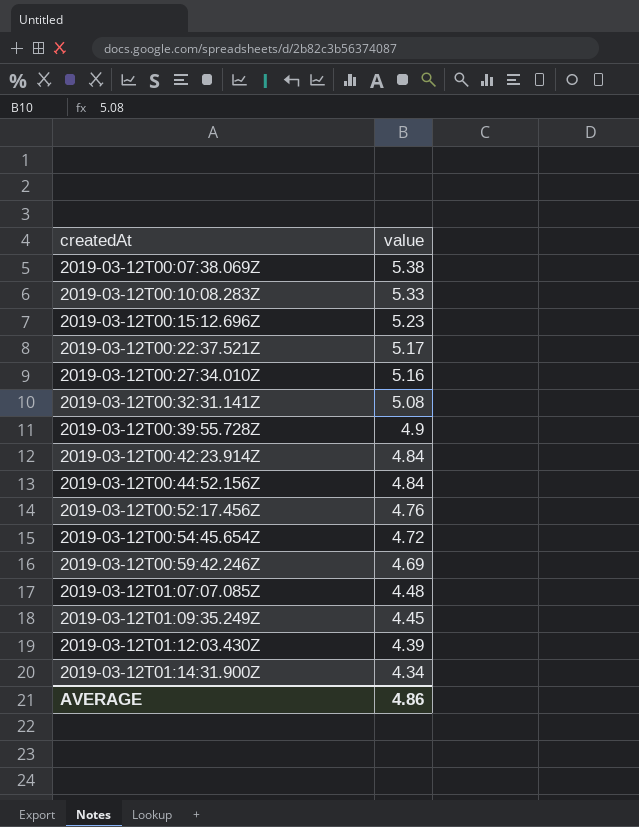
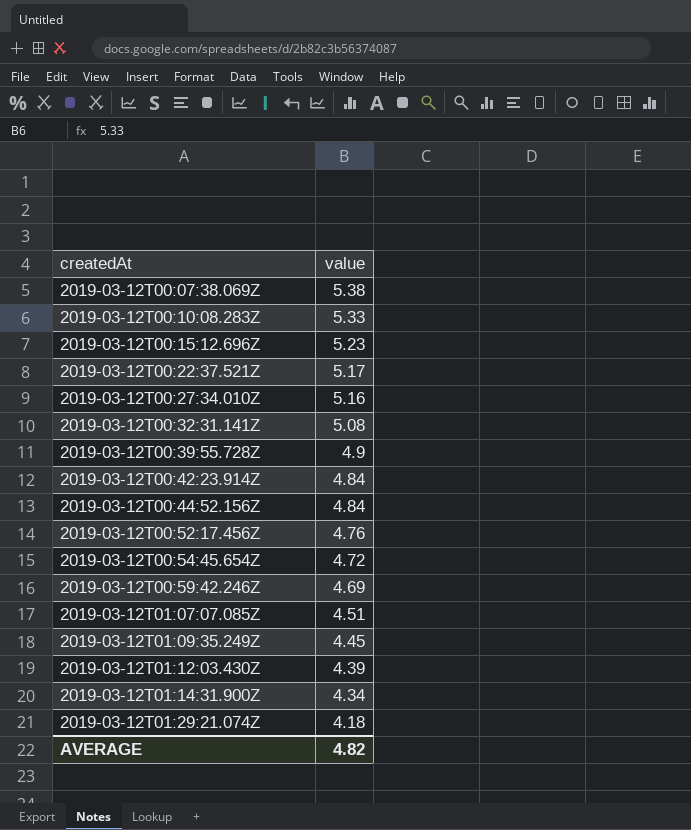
2019-03-12T01:07:07.085Z | value: 4.48 -> 4.51
row 2019-03-12T01:29:21.074Z: none -> 4.18
AVERAGE | value: 4.86 -> 4.82

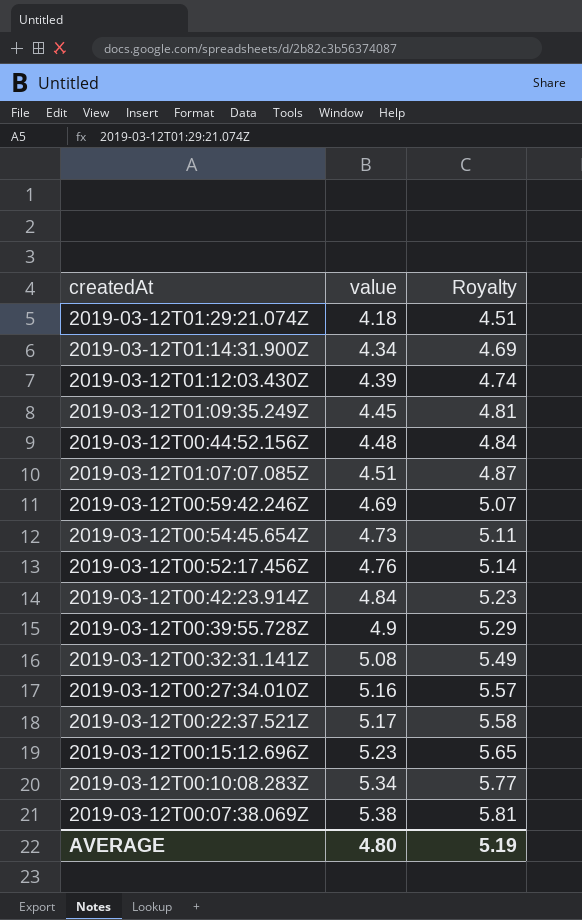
row order: createdAt ascending -> value ascending
column Royalty | formula: none -> [value] * 1.08
2019-03-12T00:44:52.156Z | value: 4.84 -> 4.48
2019-03-12T00:54:45.654Z | value: 4.72 -> 4.73
2019-03-12T00:10:08.283Z | value: 5.33 -> 5.34
AVERAGE | value: 4.82 -> 4.80

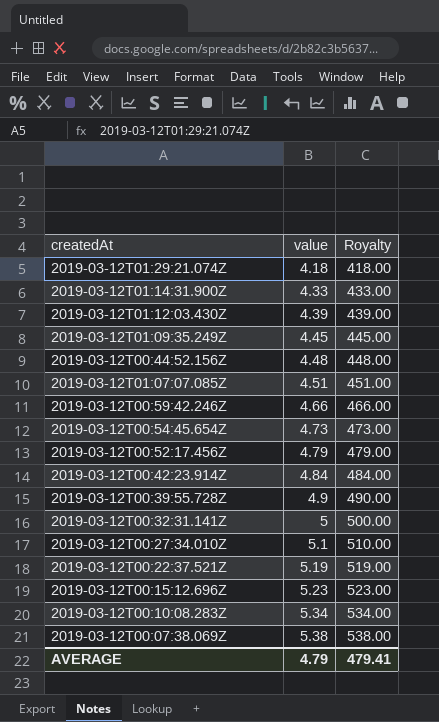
column Royalty | formula: [value] * 1.08 -> [value] * 100
2019-03-12T01:14:31.900Z | value: 4.34 -> 4.33
2019-03-12T00:59:42.246Z | value: 4.69 -> 4.66
2019-03-12T00:52:17.456Z | value: 4.76 -> 4.79
2019-03-12T00:32:31.141Z | value: 5.08 -> 5
2019-03-12T00:27:34.010Z | value: 5.16 -> 5.1
2019-03-12T00:22:37.521Z | value: 5.17 -> 5.19
AVERAGE | value: 4.80 -> 4.79
AVERAGE | Royalty: 5.19 -> 479.41

